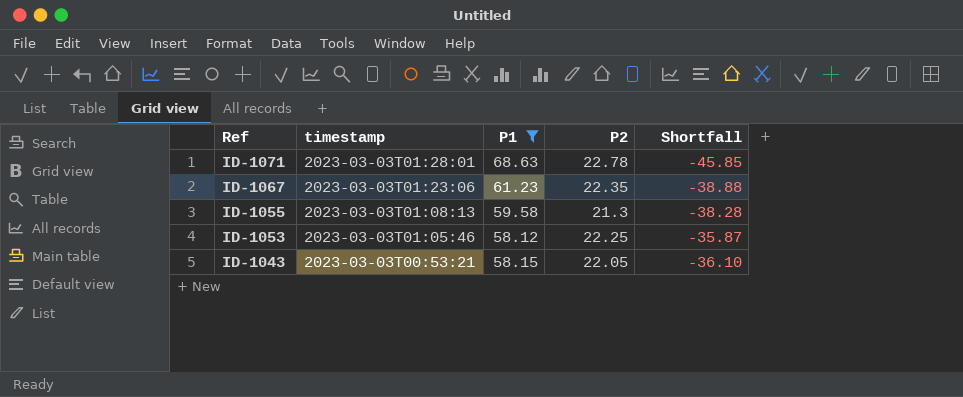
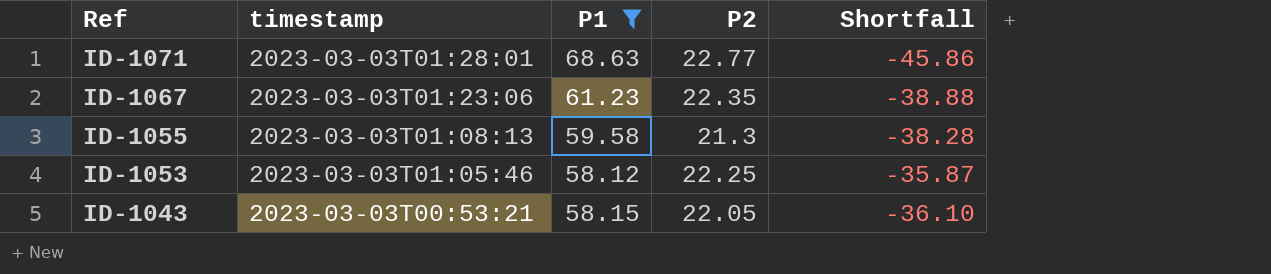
ID-1071 | P2: 22.78 -> 22.77
ID-1071 | Shortfall: -45.85 -> -45.86

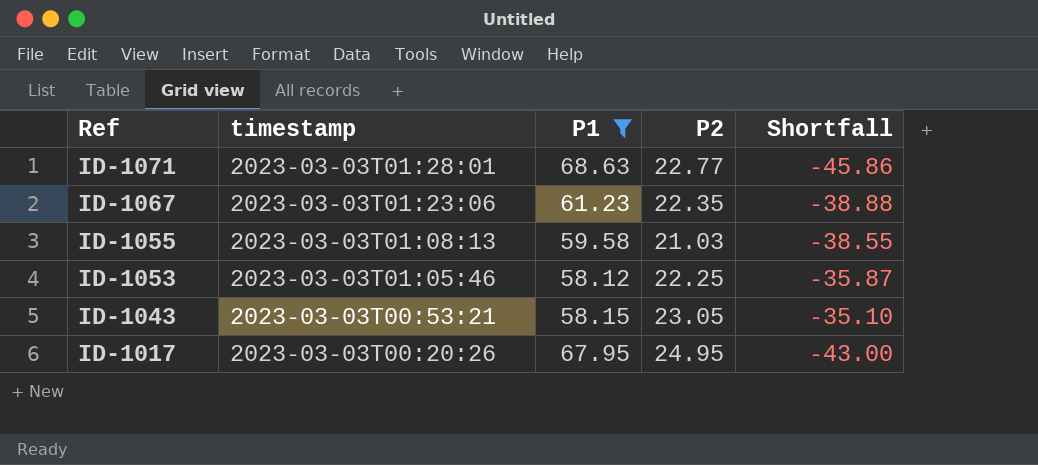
ID-1055 | P2: 21.3 -> 21.03
ID-1055 | Shortfall: -38.28 -> -38.55
ID-1043 | P2: 22.05 -> 23.05
ID-1043 | Shortfall: -36.10 -> -35.10
row ID-1017: none -> 2023-03-03T00:20:26 | 67.95 | 24.95 | -43.00

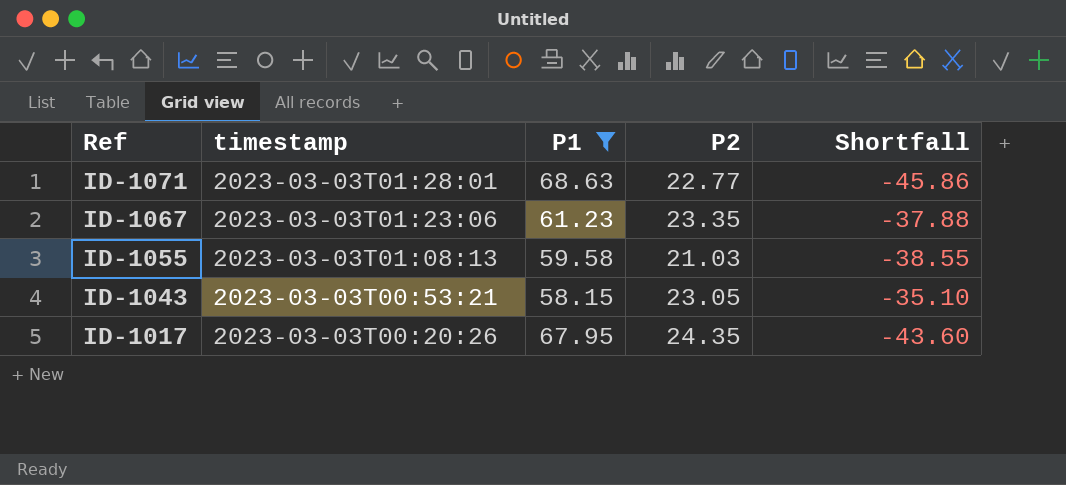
row ID-1053: 2023-03-03T01:05:46 | 58.12 | 22.25 | -35.87 -> none
ID-1067 | P2: 22.35 -> 23.35
ID-1067 | Shortfall: -38.88 -> -37.88
ID-1017 | P2: 24.95 -> 24.35
ID-1017 | Shortfall: -43.00 -> -43.60

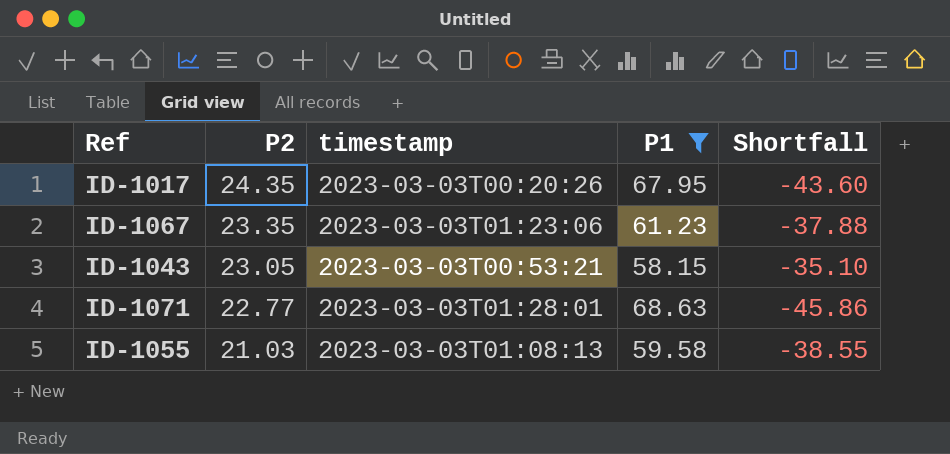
row order: Ref descending -> P2 descending
column P2 | position: 4 -> 2

